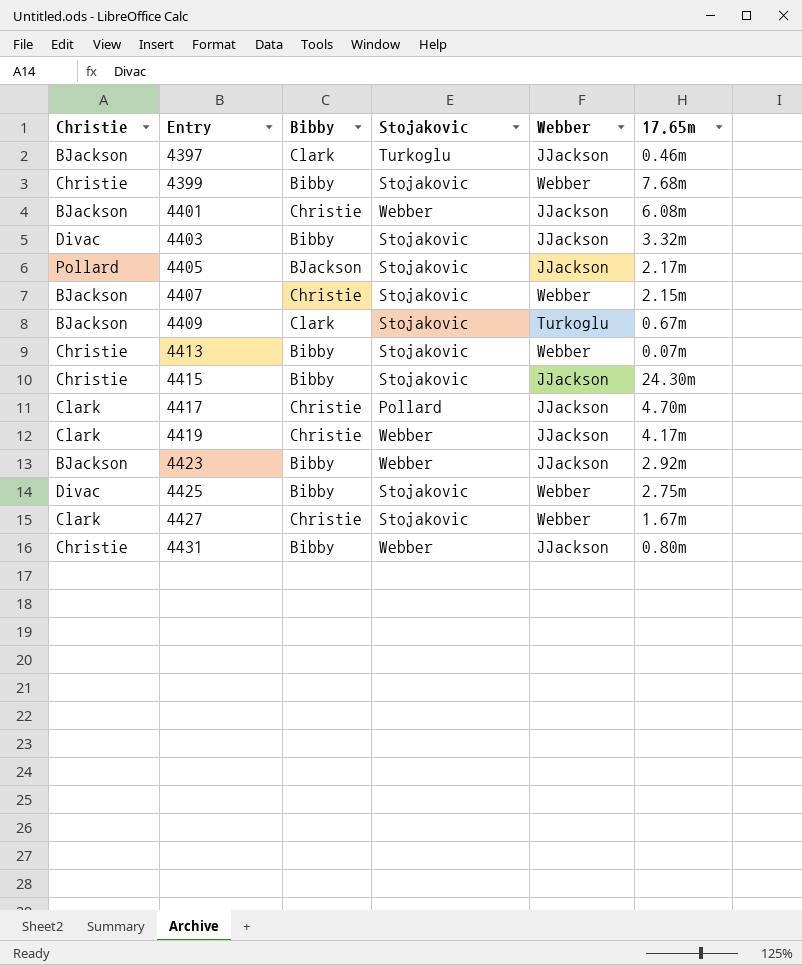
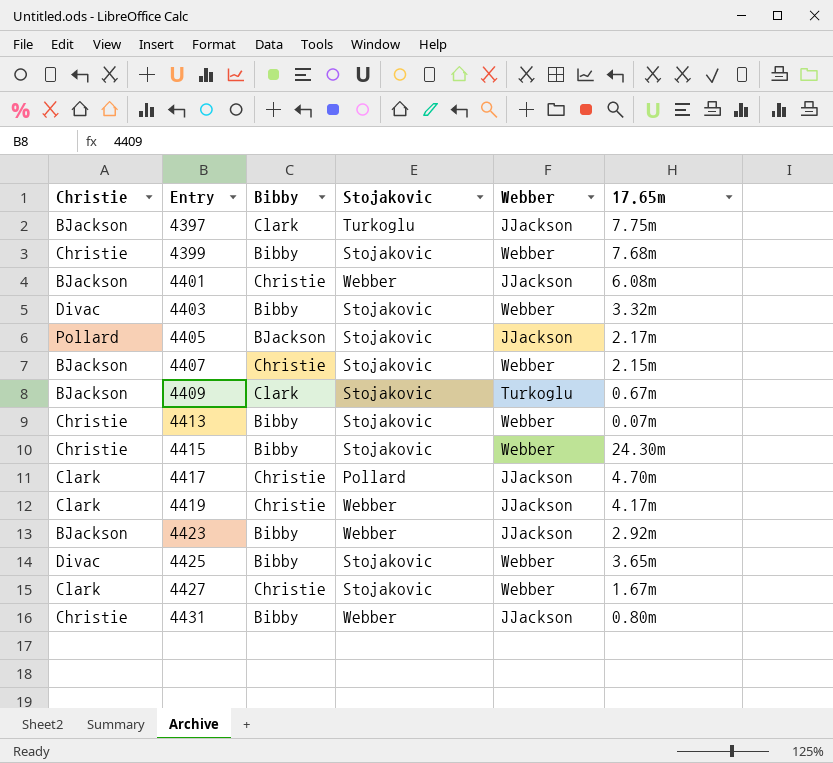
4397 | 17.65m: 0.46m -> 7.75m
4403 | Webber: JJackson -> Webber
4415 | Webber: JJackson -> Webber
4425 | 17.65m: 2.75m -> 3.65m

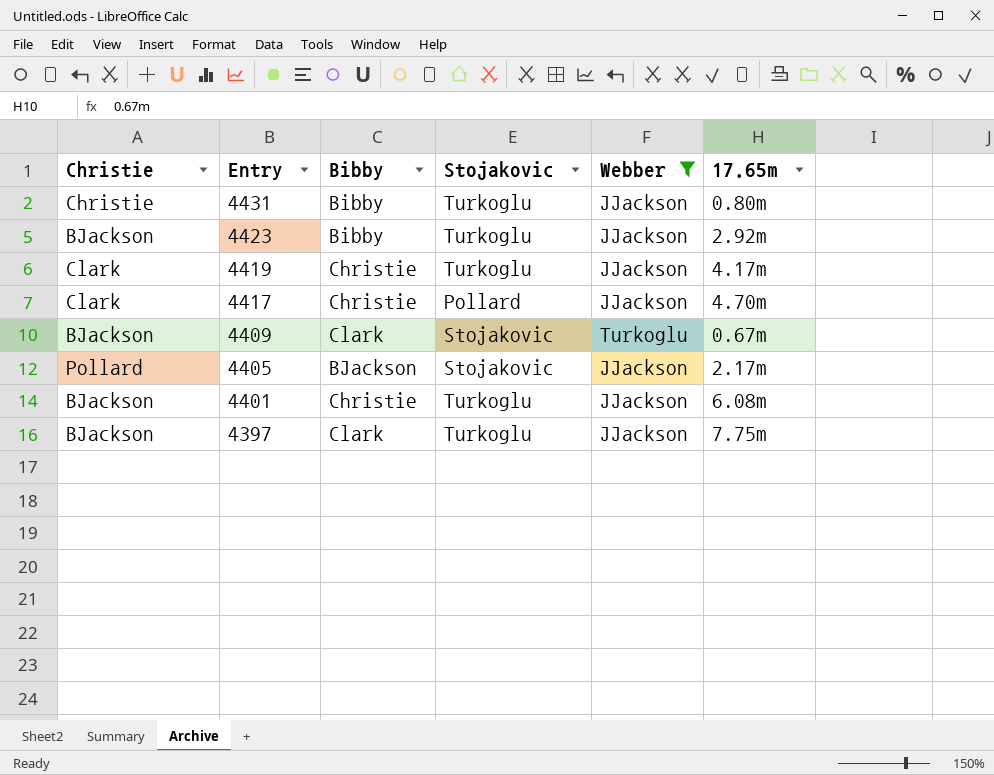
filter: none -> Webber != Webber
row order: Entry ascending -> Entry descending
4431 | Stojakovic: Webber -> Turkoglu
4423 | Stojakovic: Webber -> Turkoglu
4419 | Stojakovic: Webber -> Turkoglu
4401 | Stojakovic: Webber -> Turkoglu

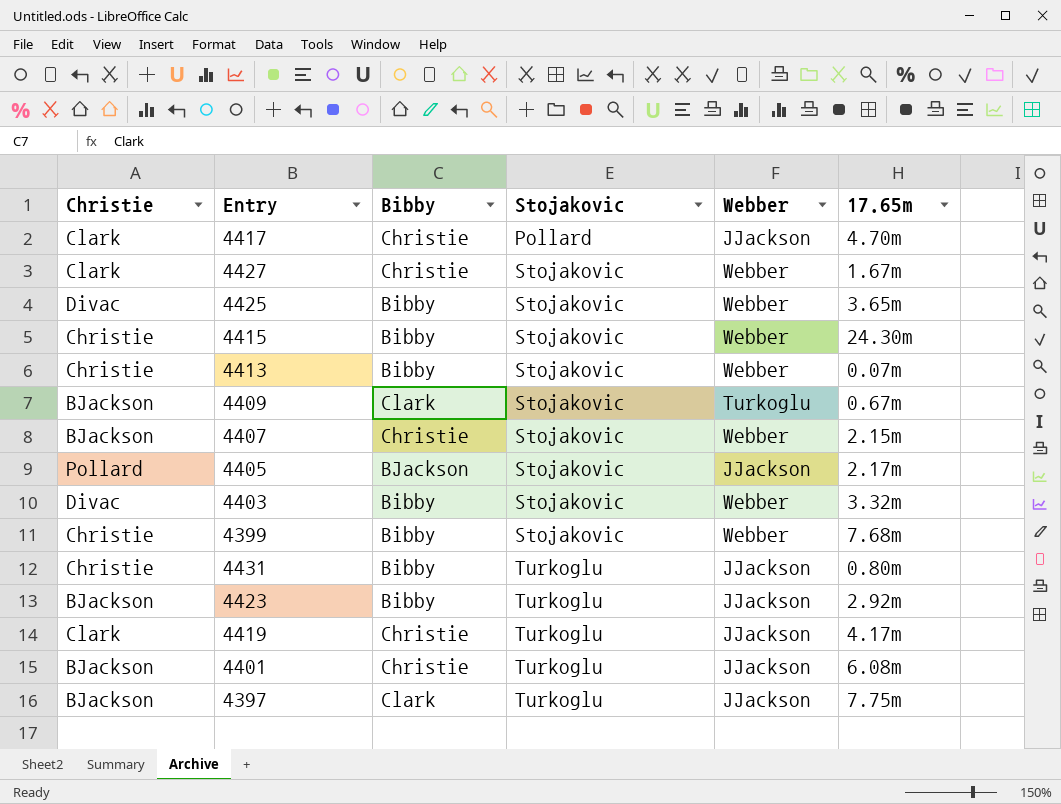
filter: Webber != Webber -> none
row order: Entry descending -> Stojakovic ascending

